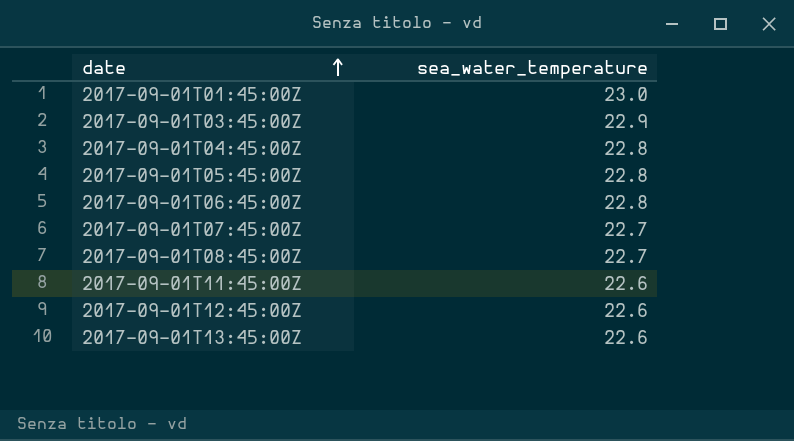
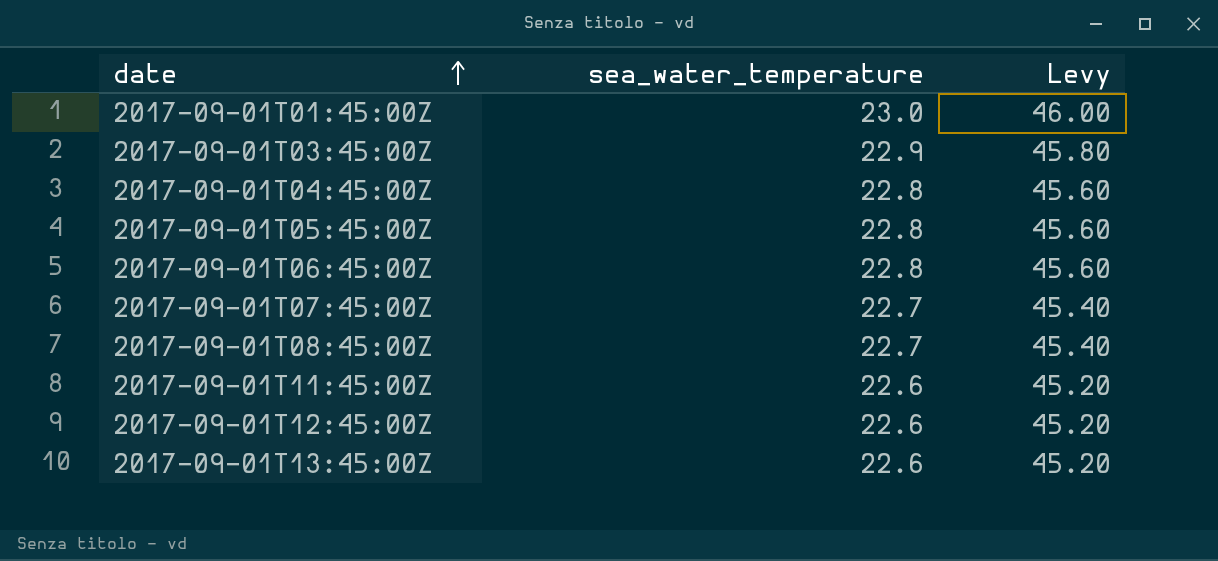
column Levy | formula: none -> [sea_water_temperature] * 2

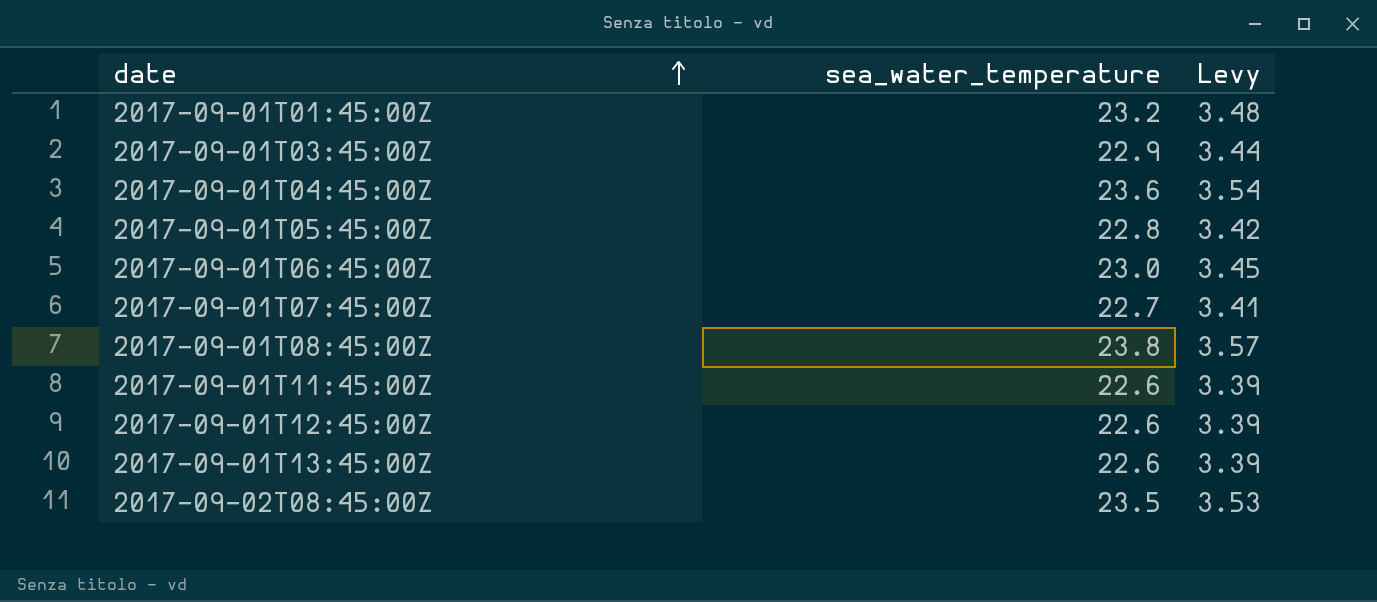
column Levy | formula: [sea_water_temperature] * 2 -> [sea_water_temperature] * 0.15
2017-09-01T01:45:00Z | sea_water_temperature: 23.0 -> 23.2
2017-09-01T04:45:00Z | sea_water_temperature: 22.8 -> 23.6
2017-09-01T06:45:00Z | sea_water_temperature: 22.8 -> 23.0
2017-09-01T08:45:00Z | sea_water_temperature: 22.7 -> 23.8
row 2017-09-02T08:45:00Z: none -> 23.5 | 3.53

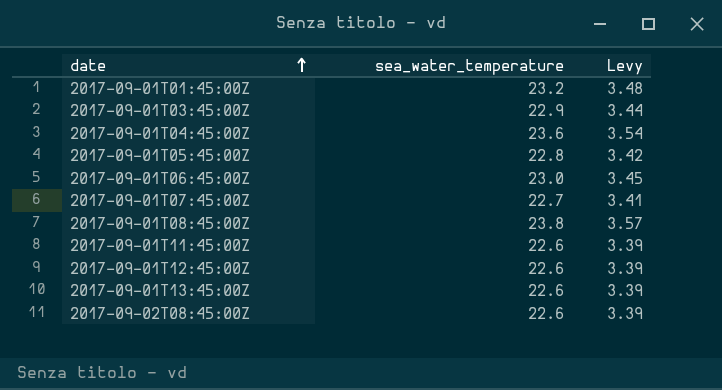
2017-09-02T08:45:00Z | sea_water_temperature: 23.5 -> 22.6
2017-09-02T08:45:00Z | Levy: 3.53 -> 3.39

